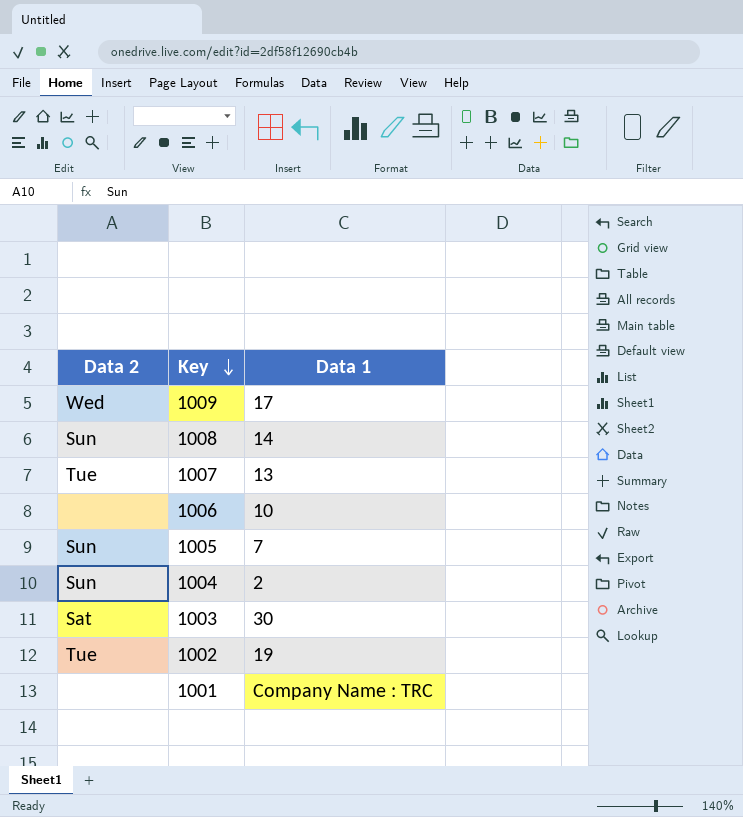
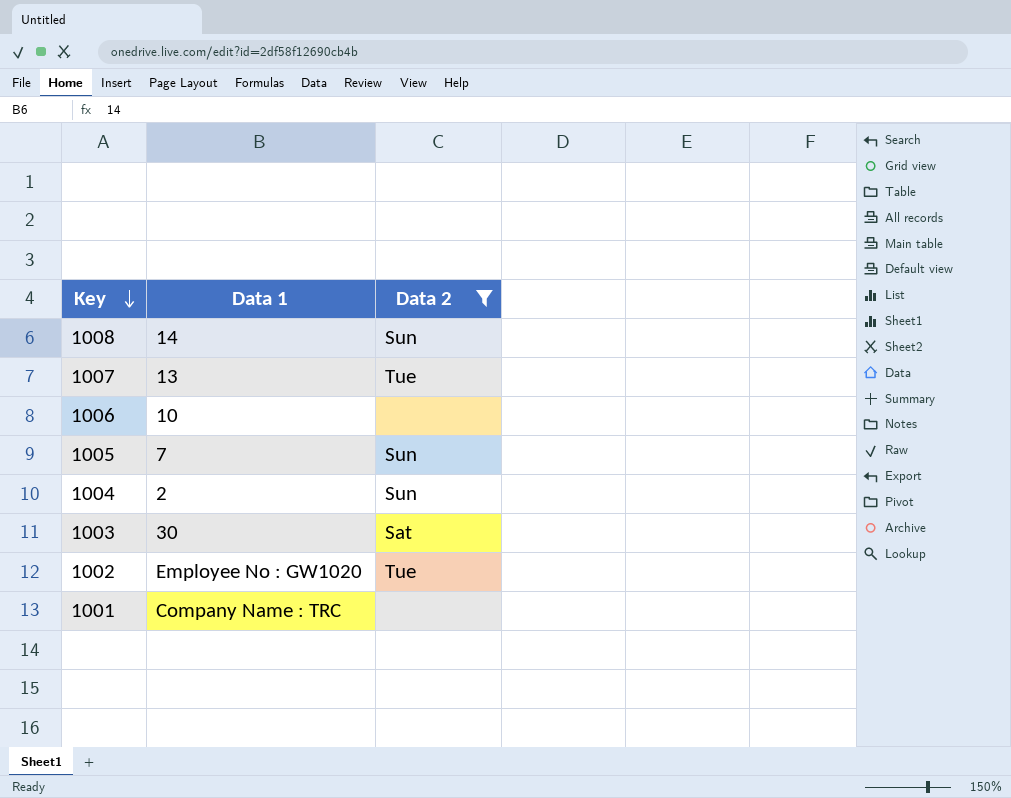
filter: none -> Data 2 != Wed
column Data 2 | position: 1 -> 3
1002 | Data 1: 19 -> Employee No : GW1020

